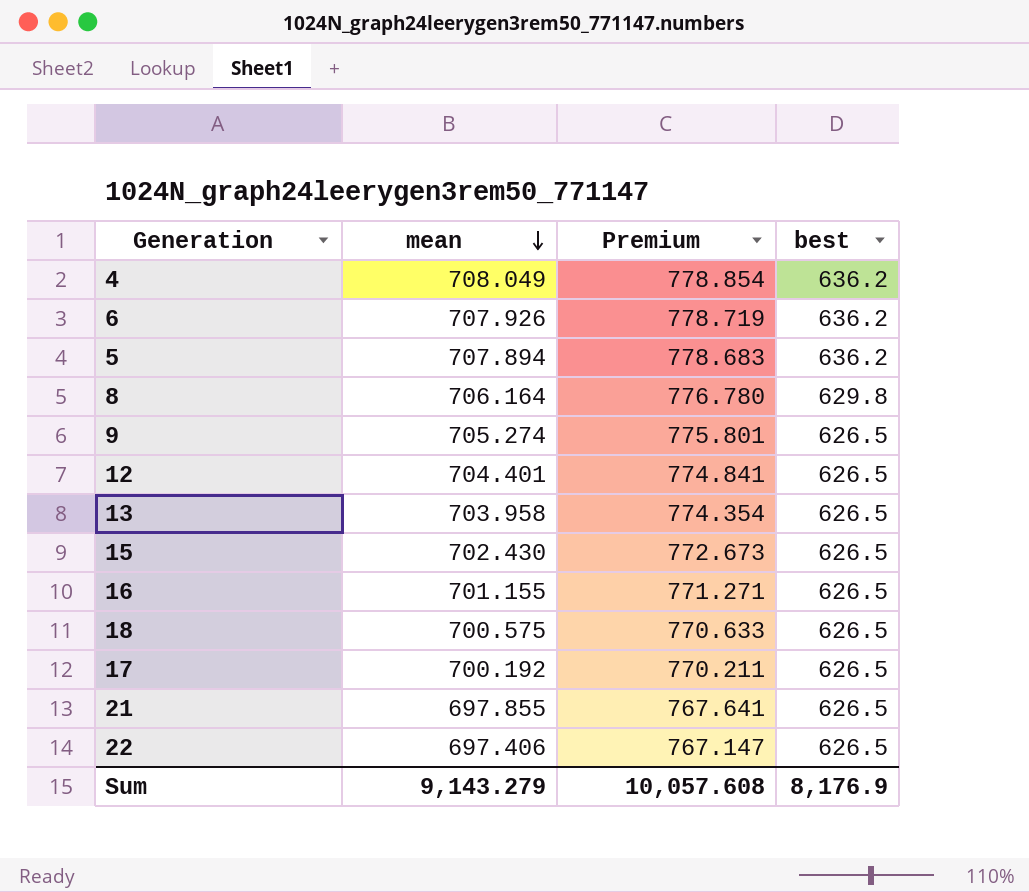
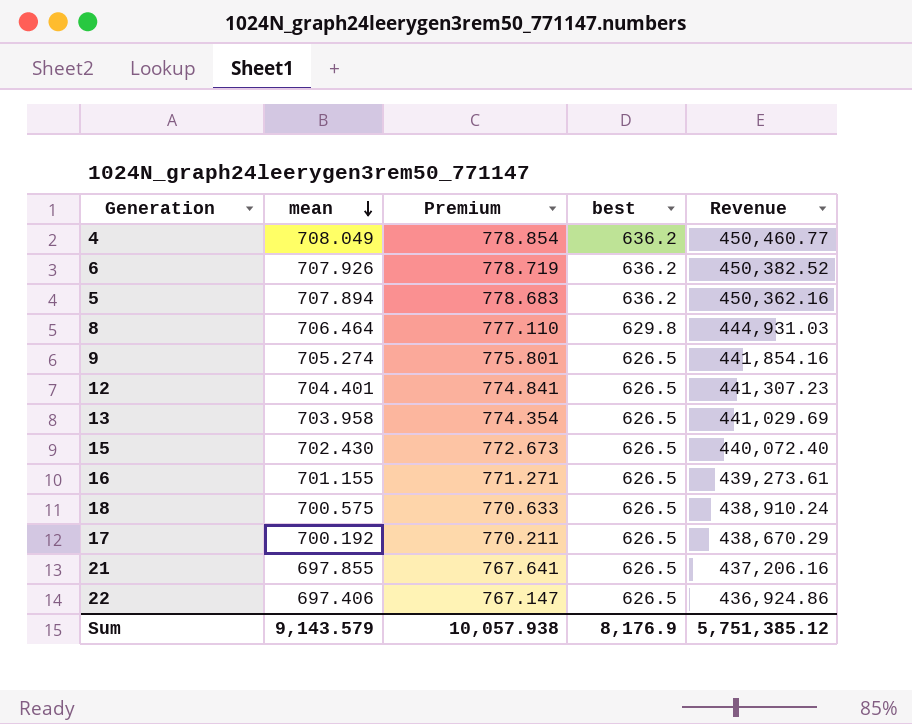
column Revenue | formula: none -> [mean] * [best]
8 | mean: 706.164 -> 706.464
8 | Premium: 776.780 -> 777.110
Sum | mean: 9,143.279 -> 9,143.579
Sum | Premium: 10,057.608 -> 10,057.938

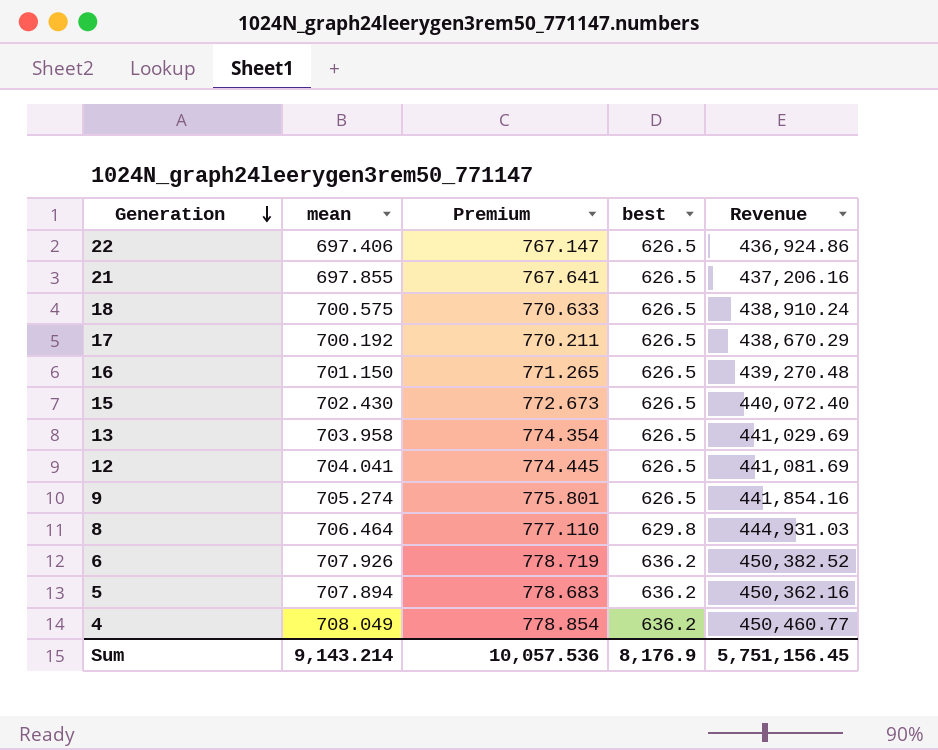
row order: mean descending -> Generation descending
16 | mean: 701.155 -> 701.150
16 | Premium: 771.271 -> 771.265
16 | Revenue: 439,273.61 -> 439,270.48
12 | mean: 704.401 -> 704.041
12 | Premium: 774.841 -> 774.445
12 | Revenue: 441,307.23 -> 441,081.69
Sum | mean: 9,143.579 -> 9,143.214
Sum | Premium: 10,057.938 -> 10,057.536
Sum | Revenue: 5,751,385.12 -> 5,751,156.45

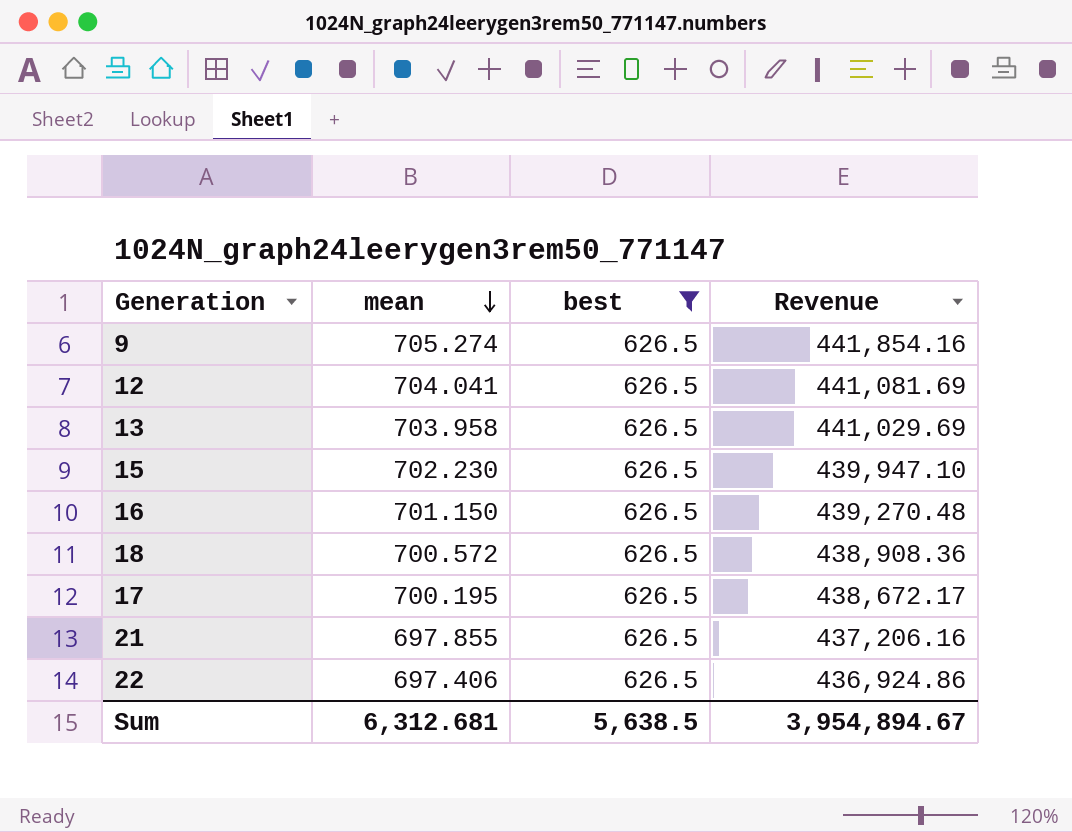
filter: none -> best = 626.5
row order: Generation descending -> mean descending
column Premium | formula: [mean] * 1.1 -> none
15 | mean: 702.430 -> 702.230
15 | Revenue: 440,072.40 -> 439,947.10
18 | mean: 700.575 -> 700.572
18 | Revenue: 438,910.24 -> 438,908.36
17 | mean: 700.192 -> 700.195
17 | Revenue: 438,670.29 -> 438,672.17
Sum | mean: 9,143.214 -> 6,312.681
Sum | best: 8,176.9 -> 5,638.5
Sum | Revenue: 5,751,156.45 -> 3,954,894.67

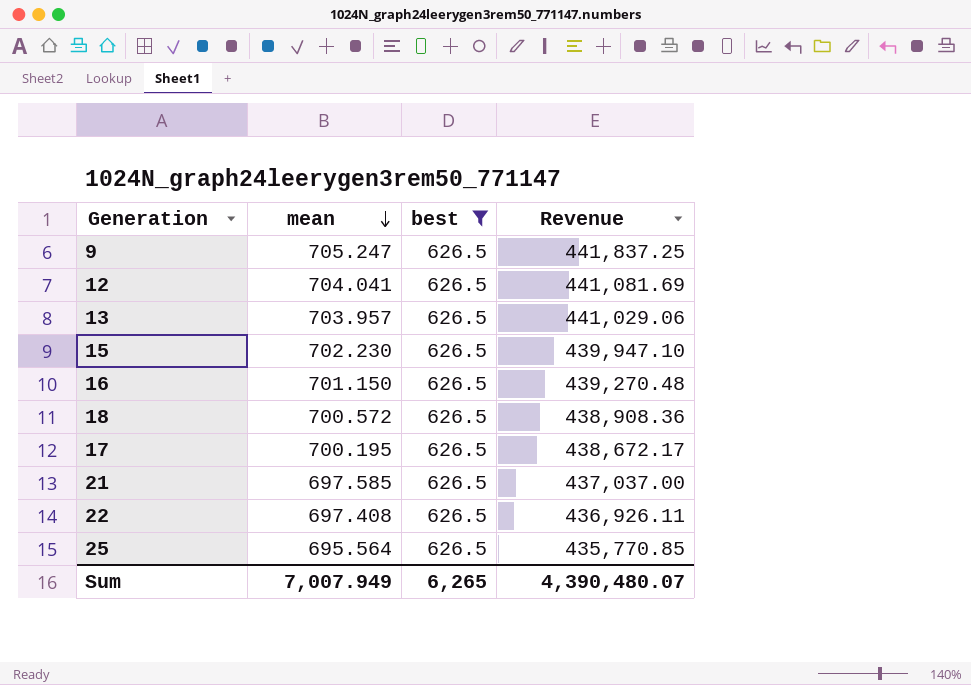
9 | mean: 705.274 -> 705.247
9 | Revenue: 441,854.16 -> 441,837.25
13 | mean: 703.958 -> 703.957
13 | Revenue: 441,029.69 -> 441,029.06
21 | mean: 697.855 -> 697.585
21 | Revenue: 437,206.16 -> 437,037.00
22 | mean: 697.406 -> 697.408
22 | Revenue: 436,924.86 -> 436,926.11
row 25: none -> 695.564 | 626.5 | 435,770.85
Sum | mean: 6,312.681 -> 7,007.949
Sum | best: 5,638.5 -> 6,265
Sum | Revenue: 3,954,894.67 -> 4,390,480.07

